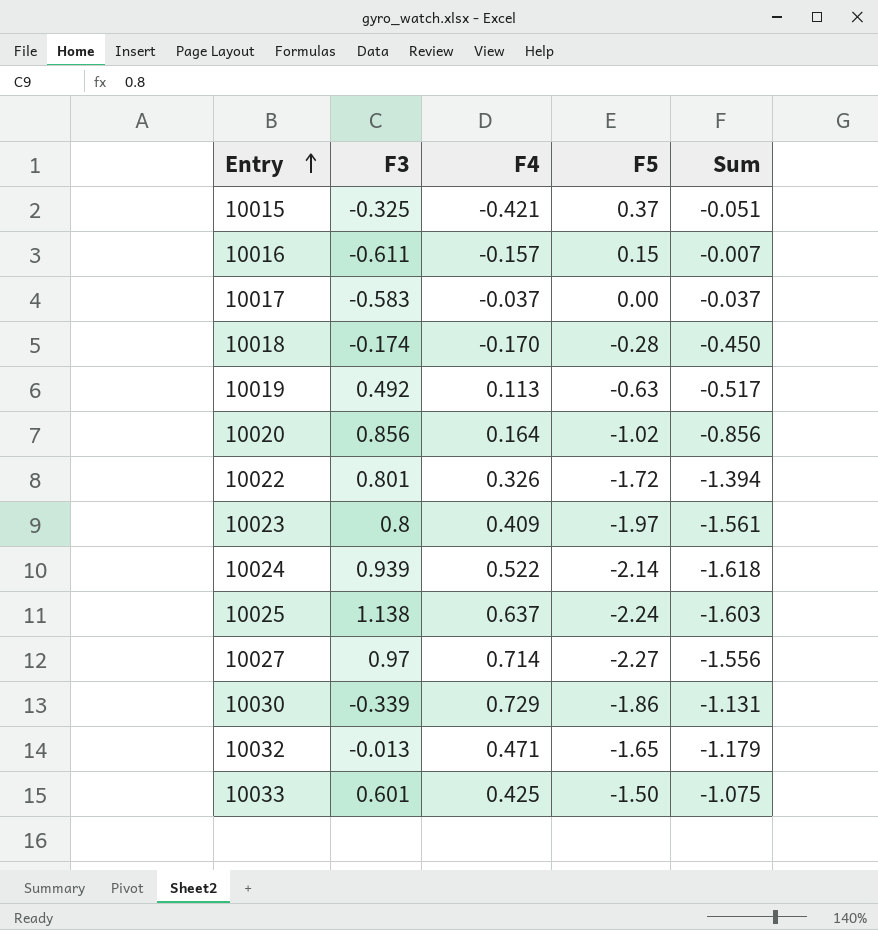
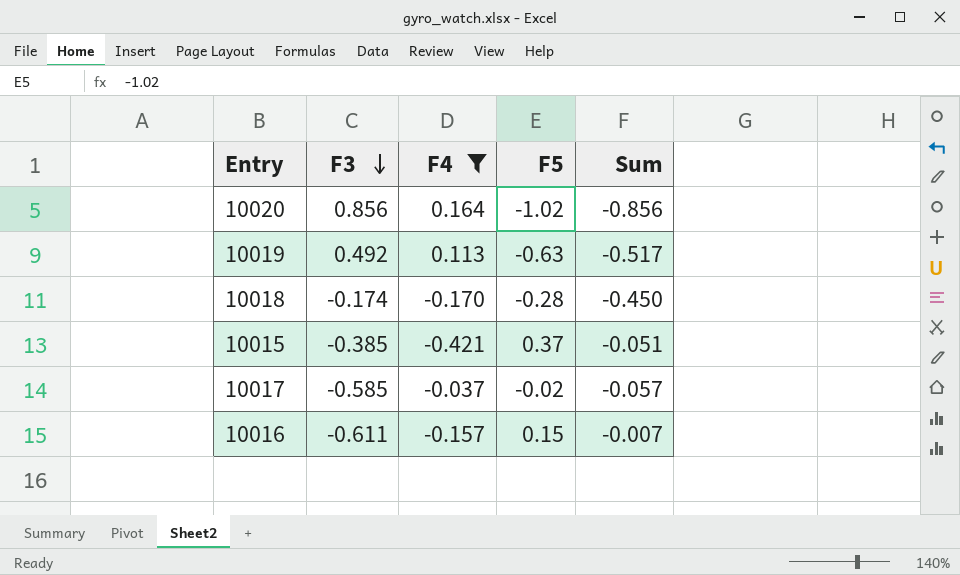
filter: none -> F4 <= 0.164
row order: Entry ascending -> F3 descending
10015 | F3: -0.325 -> -0.385
10017 | F3: -0.583 -> -0.585
10017 | F5: 0.00 -> -0.02
10017 | Sum: -0.037 -> -0.057

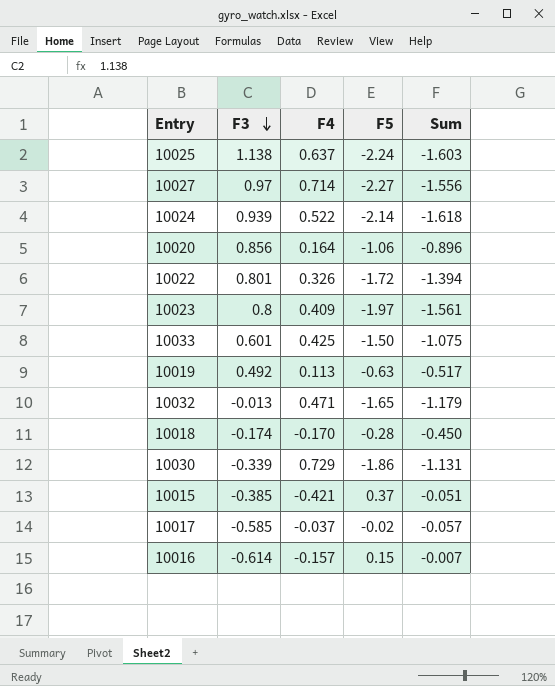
filter: F4 <= 0.164 -> none
10020 | F5: -1.02 -> -1.06
10020 | Sum: -0.856 -> -0.896
10016 | F3: -0.611 -> -0.614

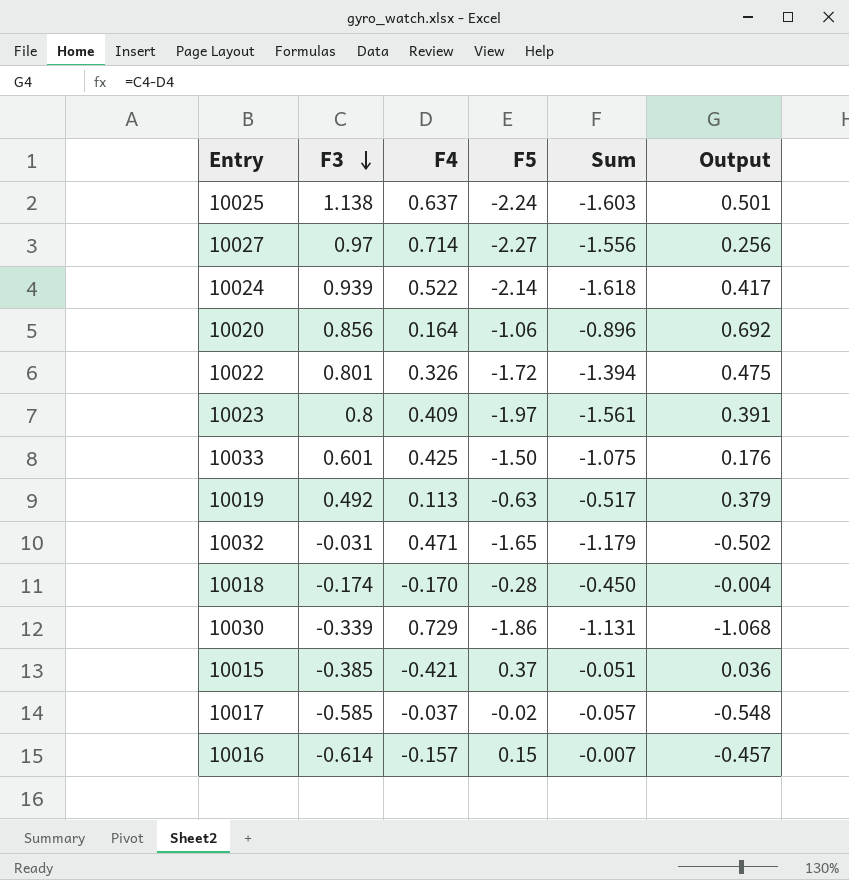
column Output | formula: none -> [F3] - [F4]
10032 | F3: -0.013 -> -0.031

